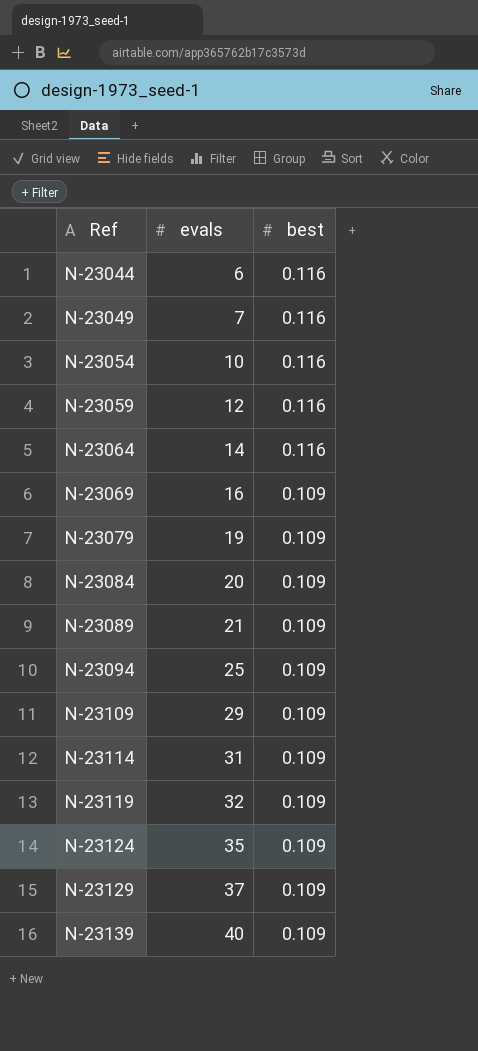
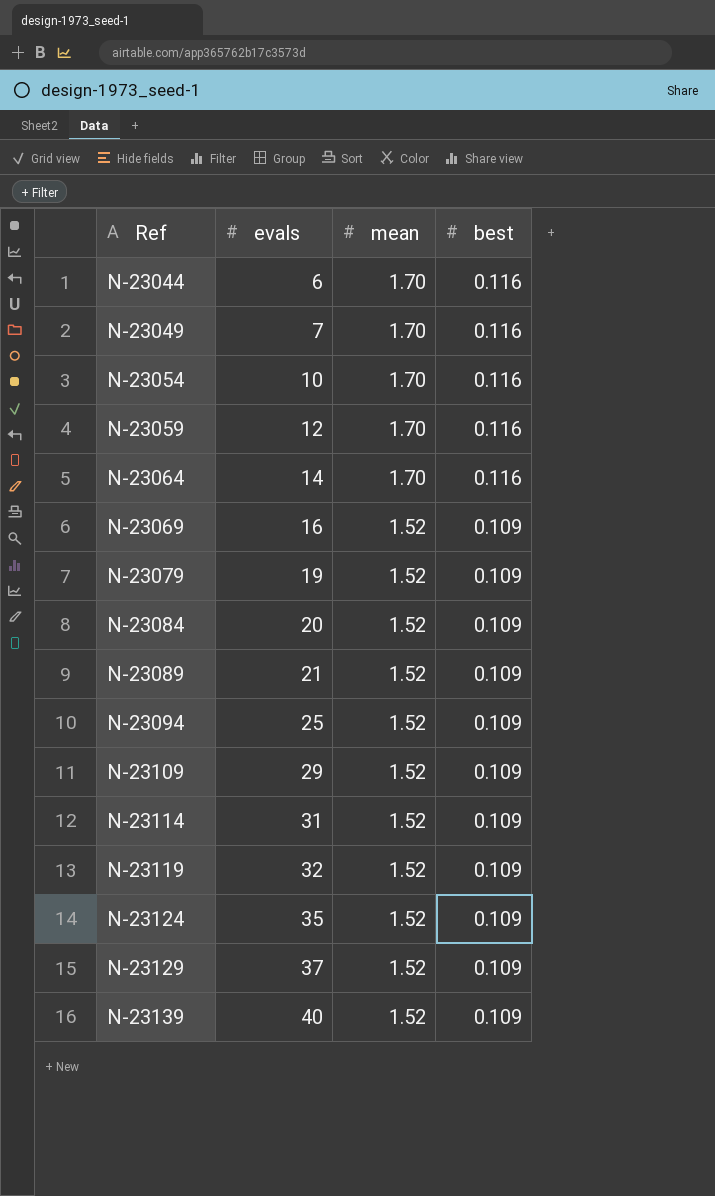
column mean | position: none -> 3

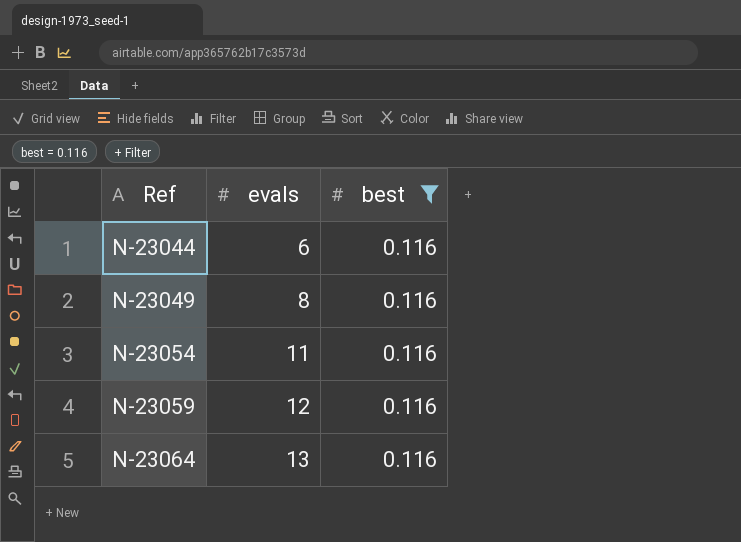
filter: none -> best = 0.116
column mean | position: 3 -> none
N-23049 | evals: 7 -> 8
N-23054 | evals: 10 -> 11
N-23064 | evals: 14 -> 13

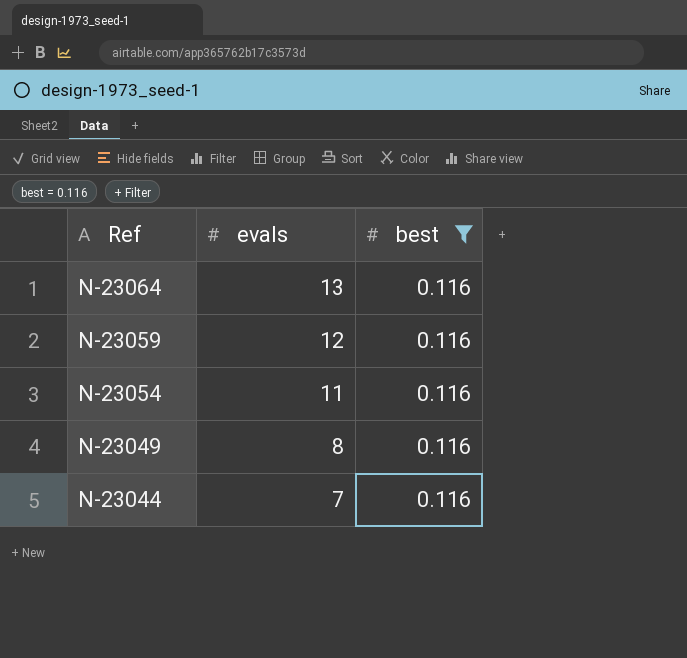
row order: Ref ascending -> Ref descending
N-23044 | evals: 6 -> 7

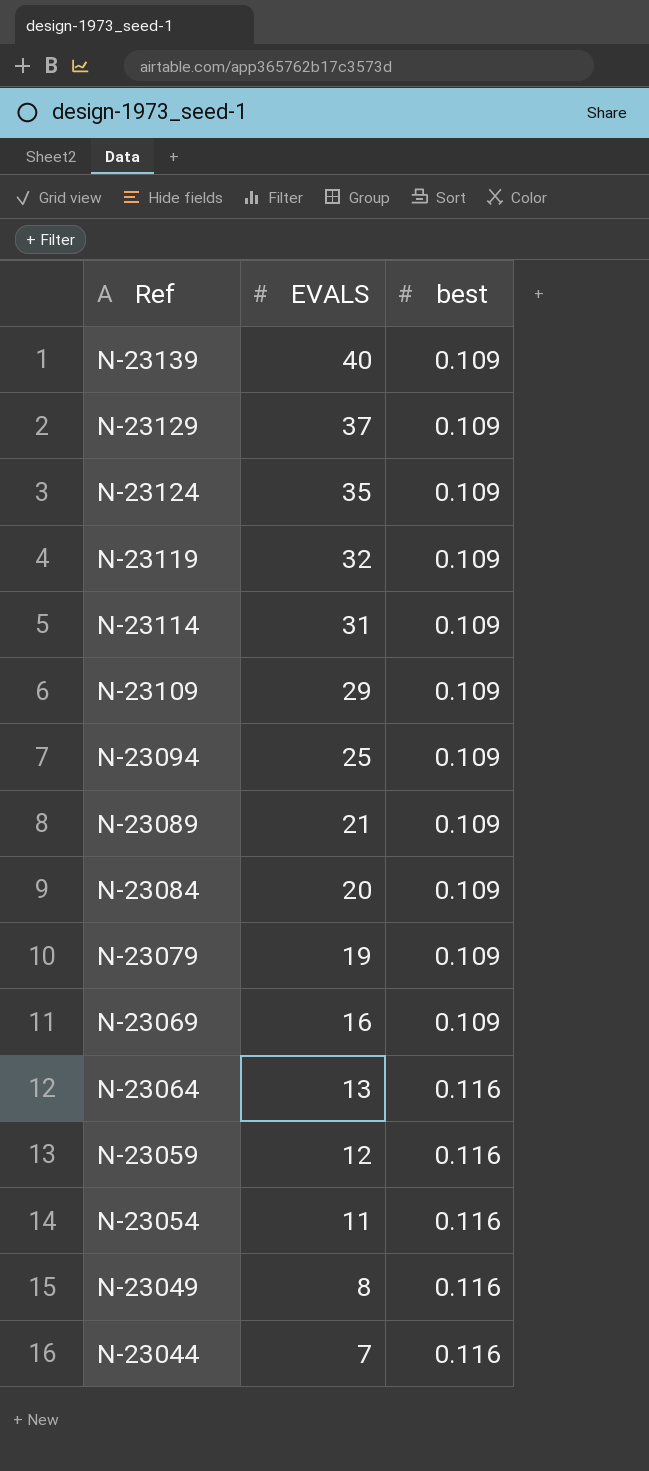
filter: best = 0.116 -> none
column name: evals -> EVALS

